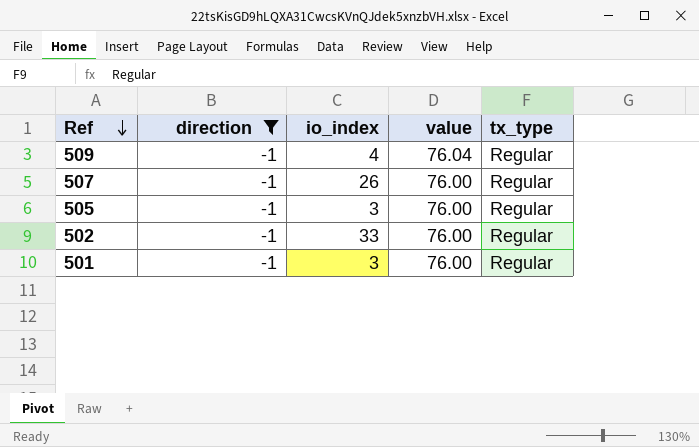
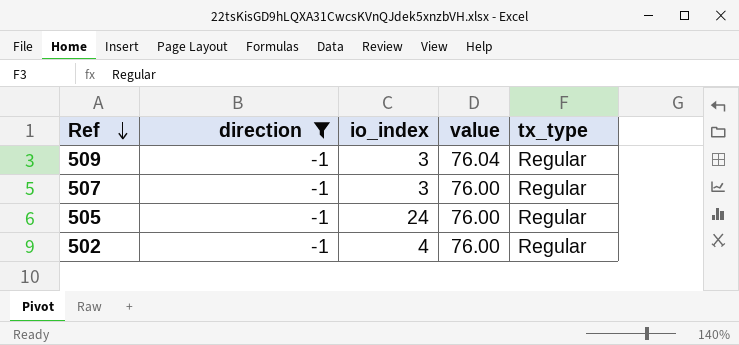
row 501: -1 | 3 | 76.00 | Regular -> none
509 | io_index: 4 -> 3
507 | io_index: 26 -> 3
505 | io_index: 3 -> 24
502 | io_index: 33 -> 4

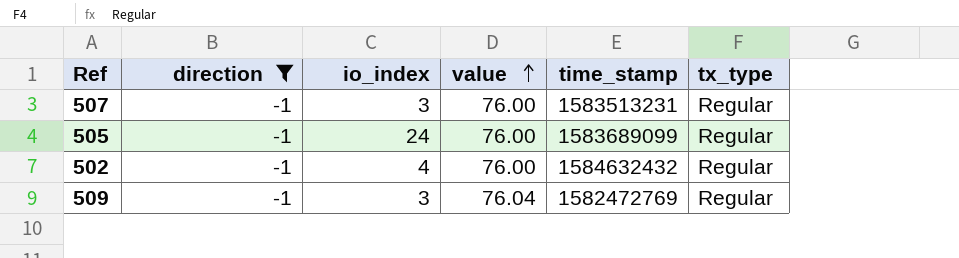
row order: Ref descending -> value ascending
column time_stamp | position: none -> 5

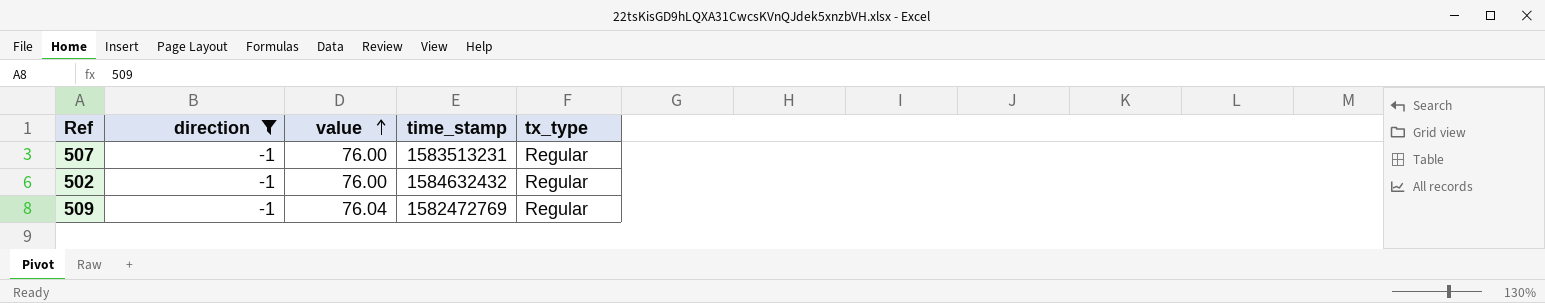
column io_index | position: 3 -> none
row 505: -1 | 24 | 76.00 | 1583689099 | Regular -> none

